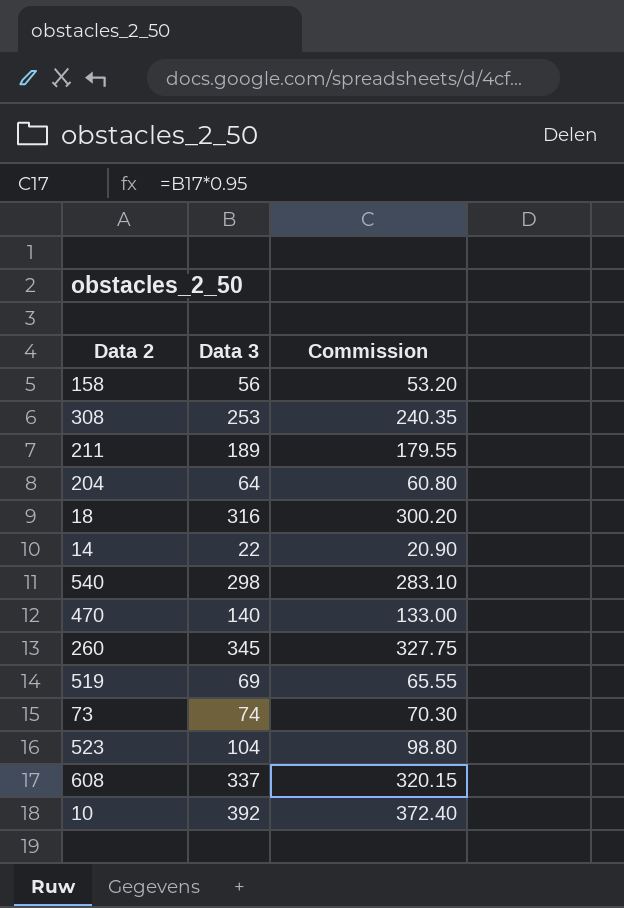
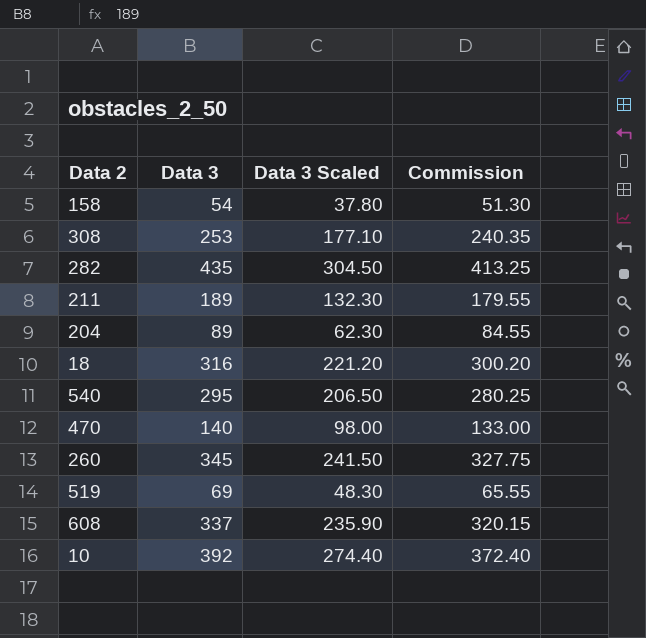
column Data 3 Scaled | formula: none -> [Data 3] * 0.7
row 14: 22 | 20.90 -> none
row 73: 74 | 70.30 -> none
row 523: 104 | 98.80 -> none
158 | Data 3: 56 -> 54
158 | Commission: 53.20 -> 51.30
row 282: none -> 435 | 304.50 | 413.25
204 | Data 3: 64 -> 89
204 | Commission: 60.80 -> 84.55
540 | Data 3: 298 -> 295
540 | Commission: 283.10 -> 280.25

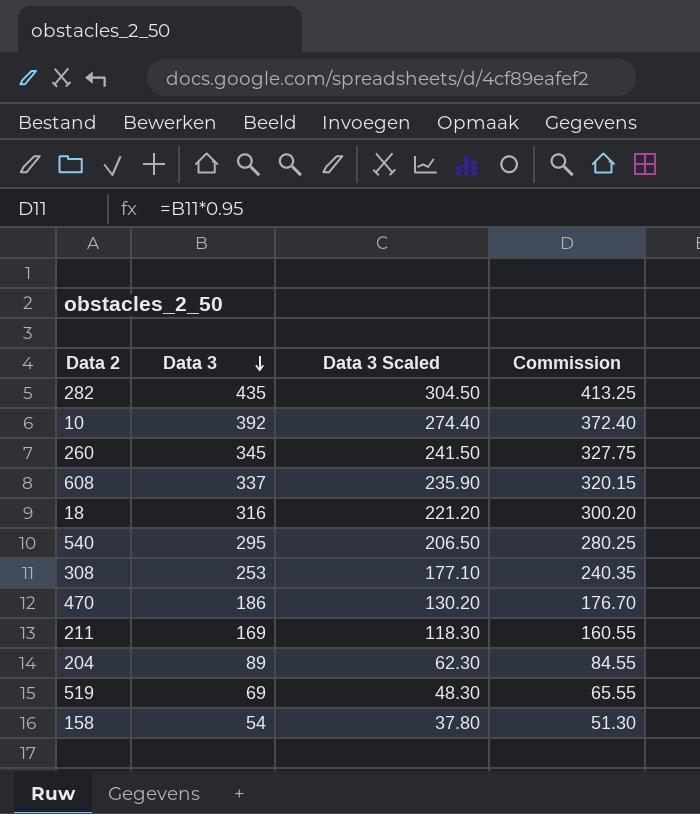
row order: none -> Data 3 descending
470 | Data 3: 140 -> 186
470 | Data 3 Scaled: 98.00 -> 130.20
470 | Commission: 133.00 -> 176.70
211 | Data 3: 189 -> 169
211 | Data 3 Scaled: 132.30 -> 118.30
211 | Commission: 179.55 -> 160.55

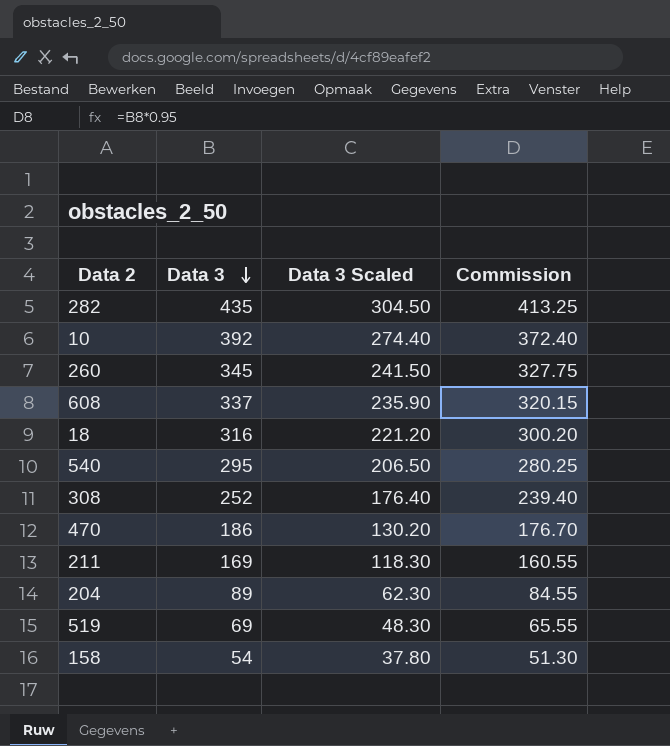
308 | Data 3: 253 -> 252
308 | Data 3 Scaled: 177.10 -> 176.40
308 | Commission: 240.35 -> 239.40

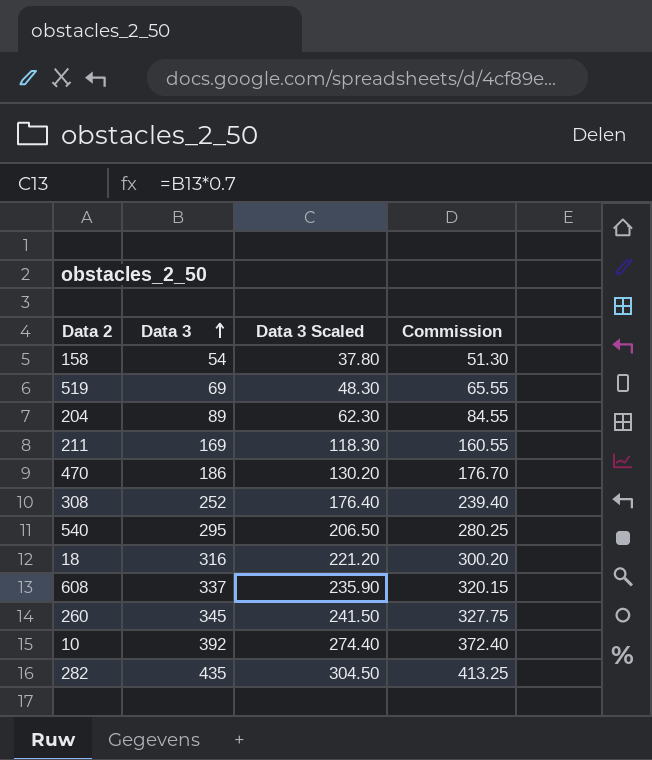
row order: Data 3 descending -> Data 3 ascending

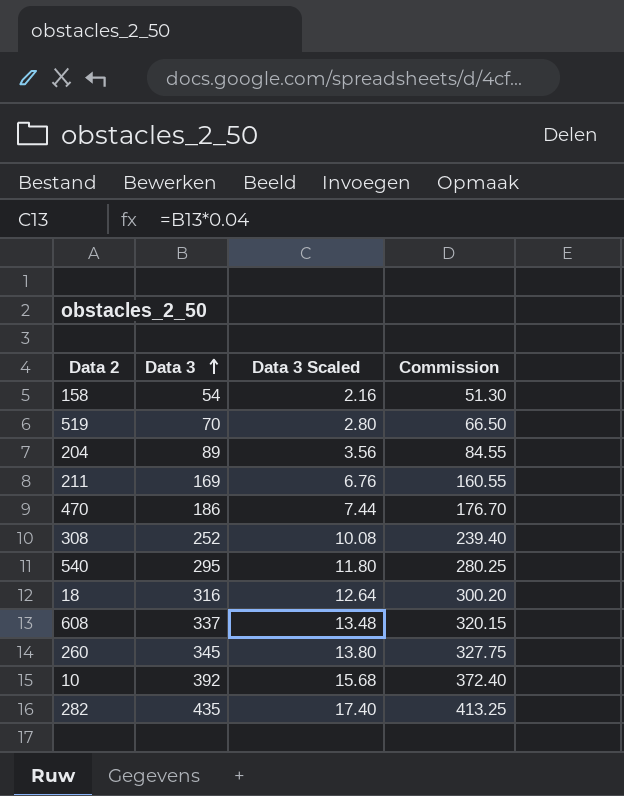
column Data 3 Scaled | formula: [Data 3] * 0.7 -> [Data 3] * 0.04
519 | Data 3: 69 -> 70
519 | Commission: 65.55 -> 66.50

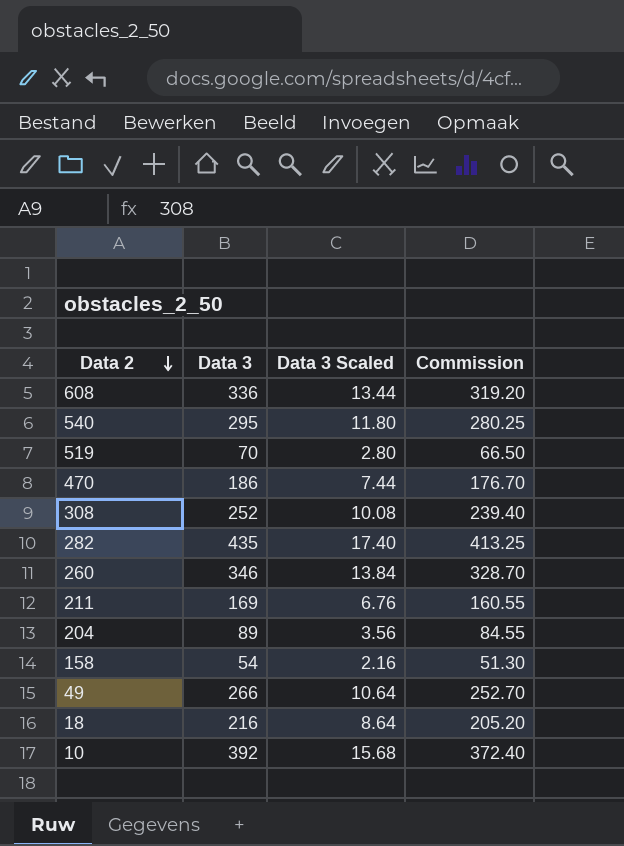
row order: Data 3 ascending -> Data 2 descending
608 | Data 3: 337 -> 336
608 | Data 3 Scaled: 13.48 -> 13.44
608 | Commission: 320.15 -> 319.20
260 | Data 3: 345 -> 346
260 | Data 3 Scaled: 13.80 -> 13.84
260 | Commission: 327.75 -> 328.70
row 49: none -> 266 | 10.64 | 252.70
18 | Data 3: 316 -> 216
18 | Data 3 Scaled: 12.64 -> 8.64
18 | Commission: 300.20 -> 205.20

